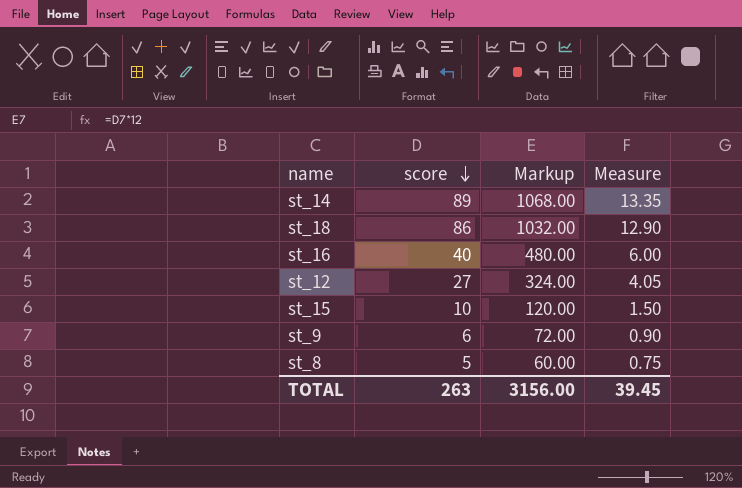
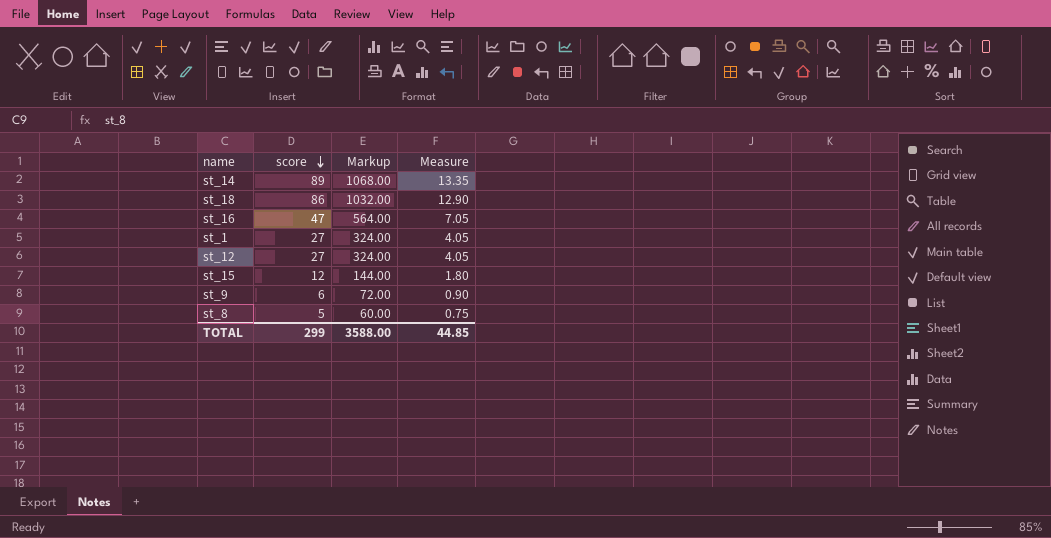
st_16 | score: 40 -> 47
st_16 | Markup: 480.00 -> 564.00
st_16 | Measure: 6.00 -> 7.05
row st_1: none -> 27 | 324.00 | 4.05
st_15 | score: 10 -> 12
st_15 | Markup: 120.00 -> 144.00
st_15 | Measure: 1.50 -> 1.80
TOTAL | score: 263 -> 299
TOTAL | Markup: 3156.00 -> 3588.00
TOTAL | Measure: 39.45 -> 44.85

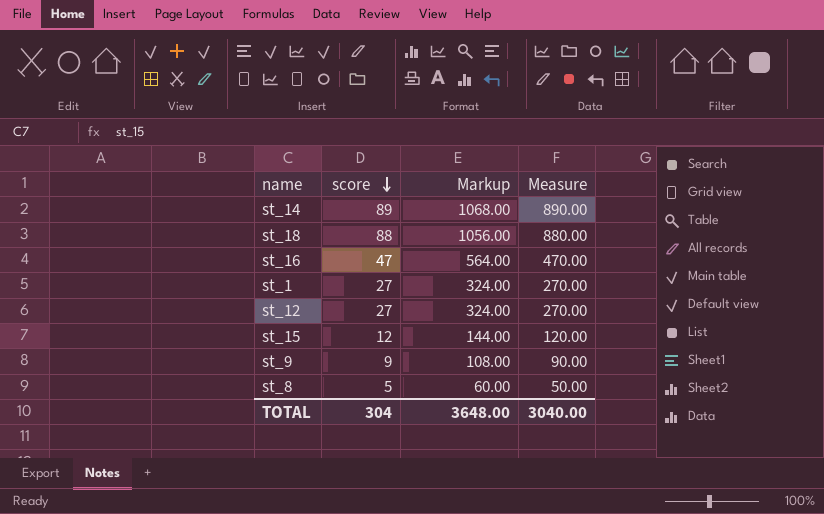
column Measure | formula: [score] * 0.15 -> [score] * 10
st_18 | score: 86 -> 88
st_18 | Markup: 1032.00 -> 1056.00
st_9 | score: 6 -> 9
st_9 | Markup: 72.00 -> 108.00
TOTAL | score: 299 -> 304
TOTAL | Markup: 3588.00 -> 3648.00
TOTAL | Measure: 44.85 -> 3040.00

